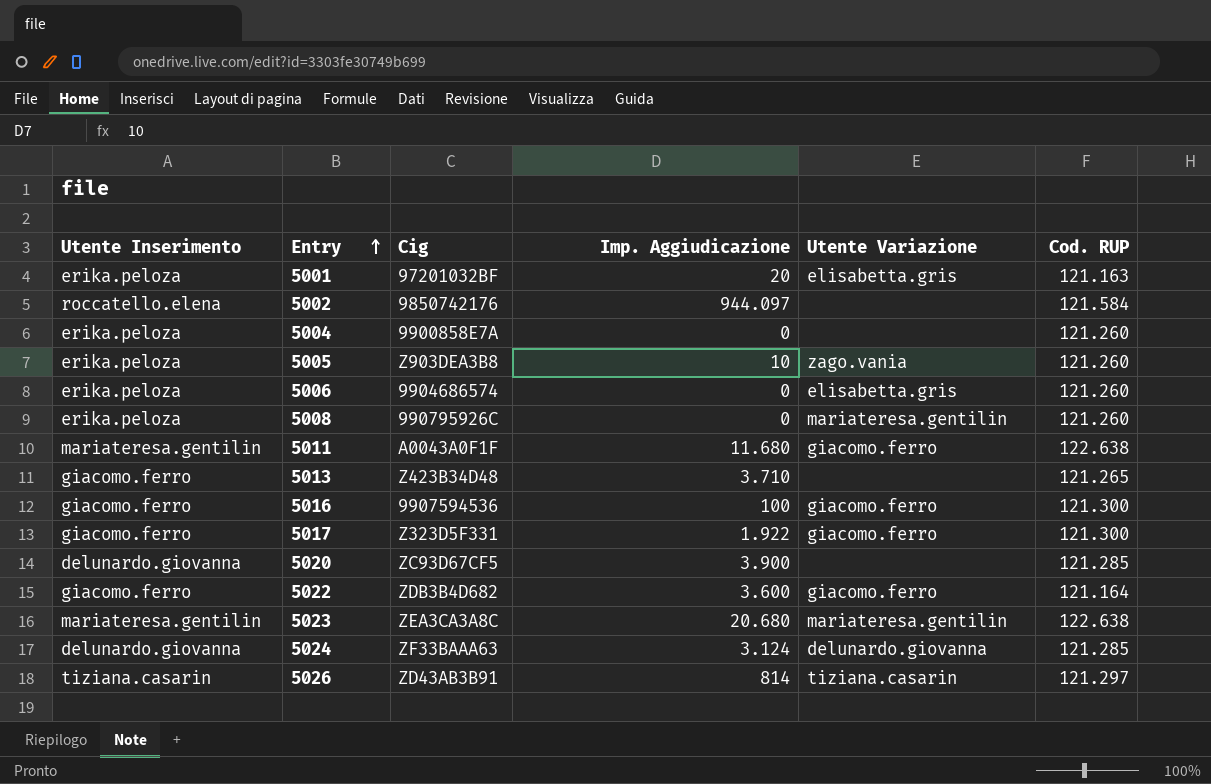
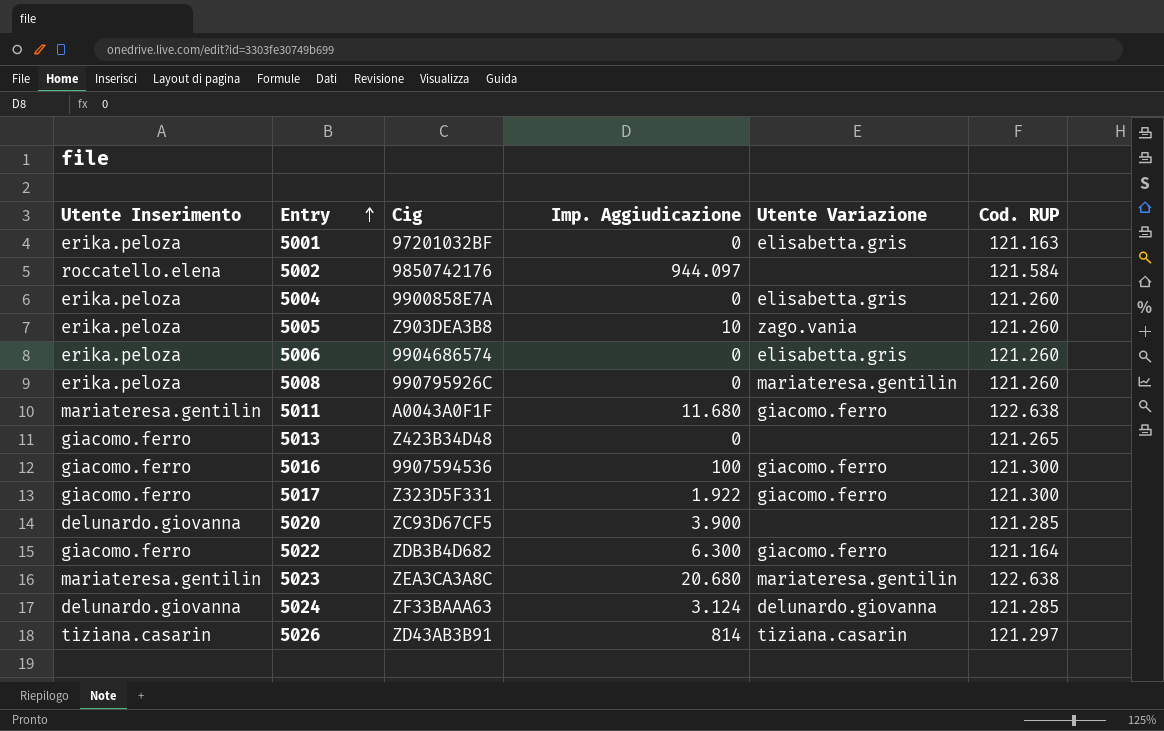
5001 | Imp. Aggiudicazione: 20 -> 0
5004 | Utente Variazione: none -> elisabetta.gris
5013 | Imp. Aggiudicazione: 3.710 -> 0
5022 | Imp. Aggiudicazione: 3.600 -> 6.300

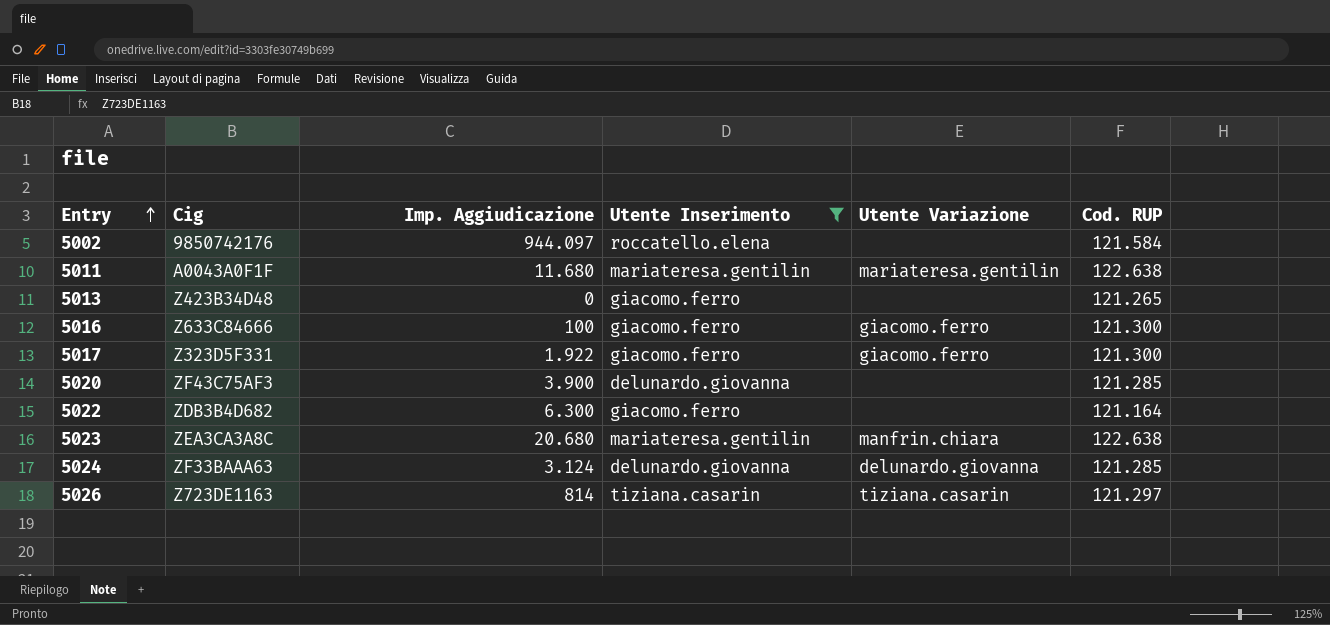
filter: none -> Utente Inserimento != erika.peloza
column Utente Inserimento | position: 1 -> 4
5011 | Utente Variazione: giacomo.ferro -> mariateresa.gentilin
5016 | Cig: 9907594536 -> Z633C84666
5020 | Cig: ZC93D67CF5 -> ZF43C75AF3
5022 | Utente Variazione: giacomo.ferro -> none
5023 | Utente Variazione: mariateresa.gentilin -> manfrin.chiara
5026 | Cig: ZD43AB3B91 -> Z723DE1163

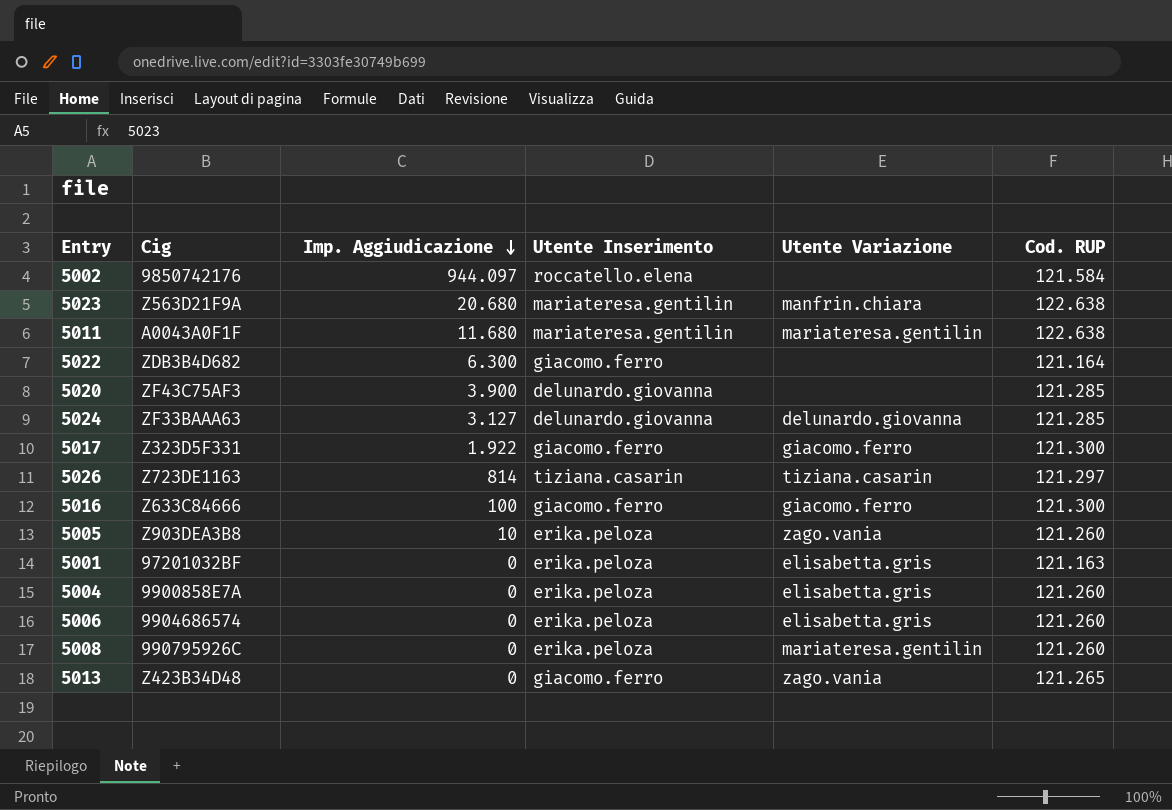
filter: Utente Inserimento != erika.peloza -> none
row order: Entry ascending -> Imp. Aggiudicazione descending
5023 | Cig: ZEA3CA3A8C -> Z563D21F9A
5024 | Imp. Aggiudicazione: 3.124 -> 3.127
5013 | Utente Variazione: none -> zago.vania

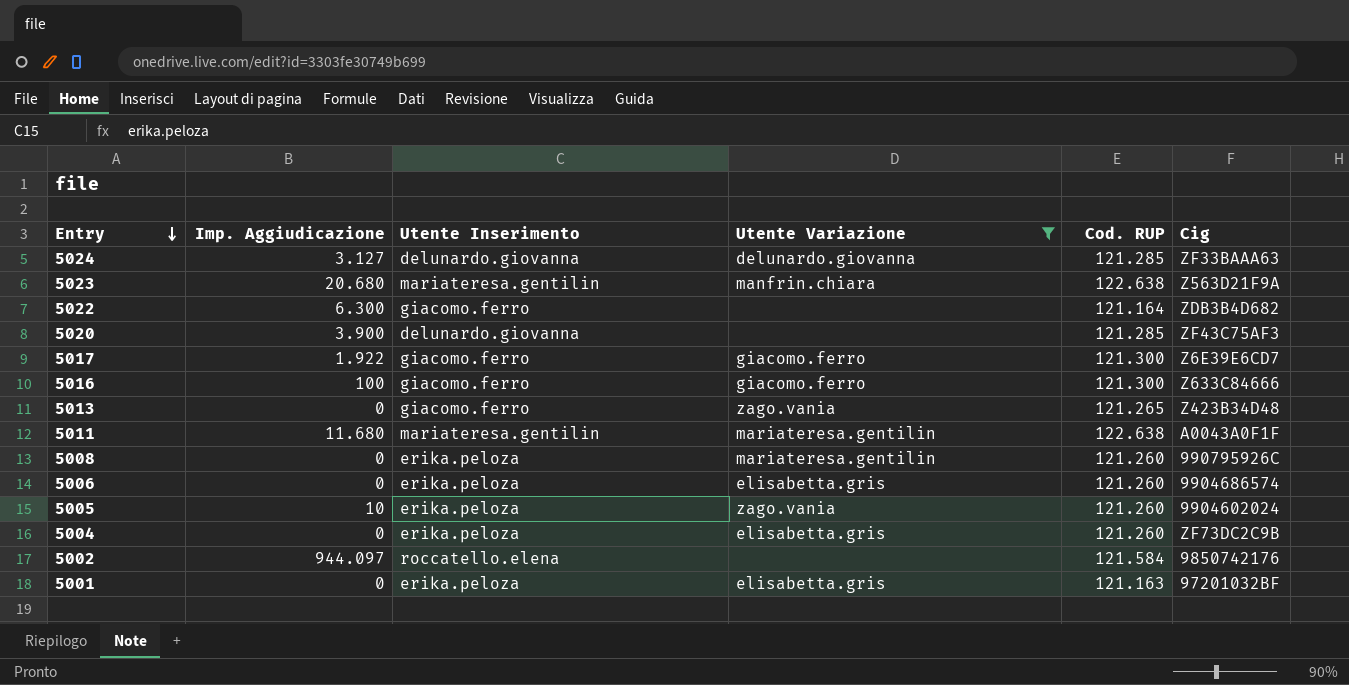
filter: none -> Utente Variazione != tiziana.casarin
row order: Imp. Aggiudicazione descending -> Entry descending
column Cig | position: 2 -> 6
5017 | Cig: Z323D5F331 -> Z6E39E6CD7
5005 | Cig: Z903DEA3B8 -> 9904602024
5004 | Cig: 9900858E7A -> ZF73DC2C9B

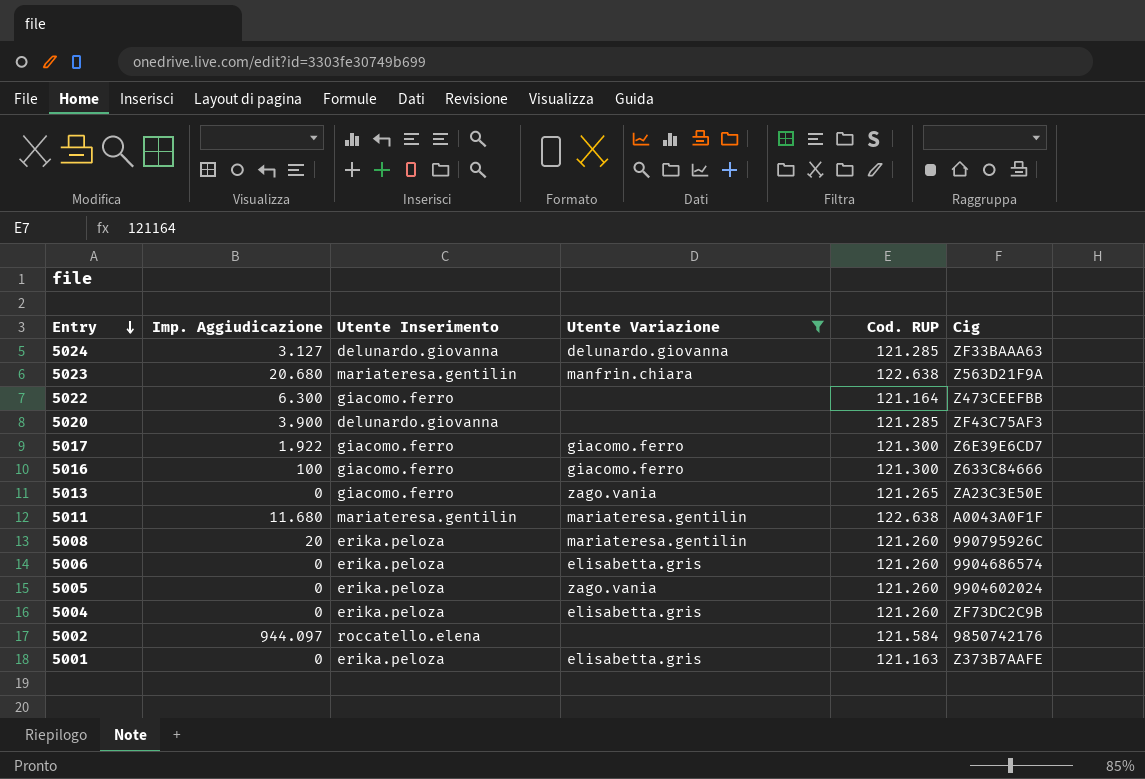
5022 | Cig: ZDB3B4D682 -> Z473CEEFBB
5013 | Cig: Z423B34D48 -> ZA23C3E50E
5008 | Imp. Aggiudicazione: 0 -> 20
5005 | Imp. Aggiudicazione: 10 -> 0
5001 | Cig: 97201032BF -> Z373B7AAFE

